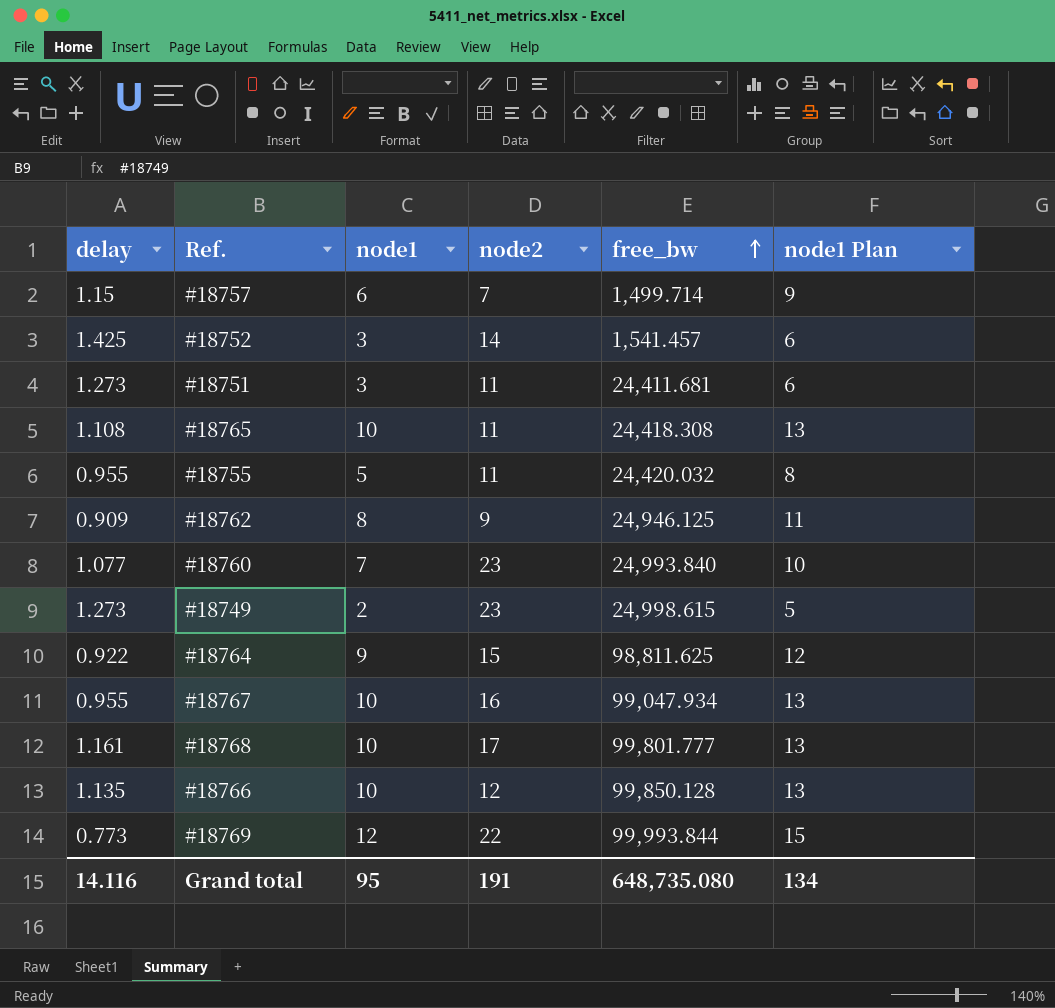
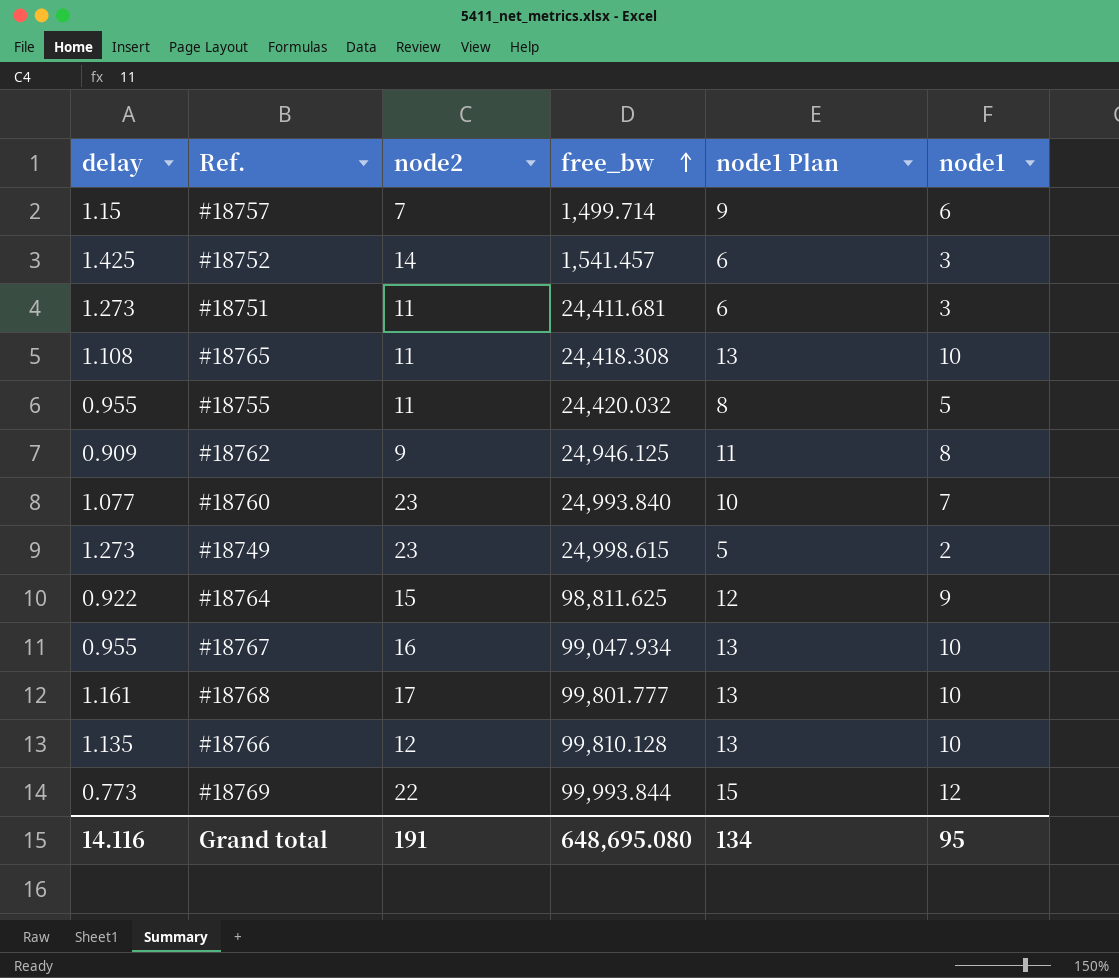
column node1 | position: 3 -> 6
#18766 | free_bw: 99,850.128 -> 99,810.128
Grand total | free_bw: 648,735.080 -> 648,695.080

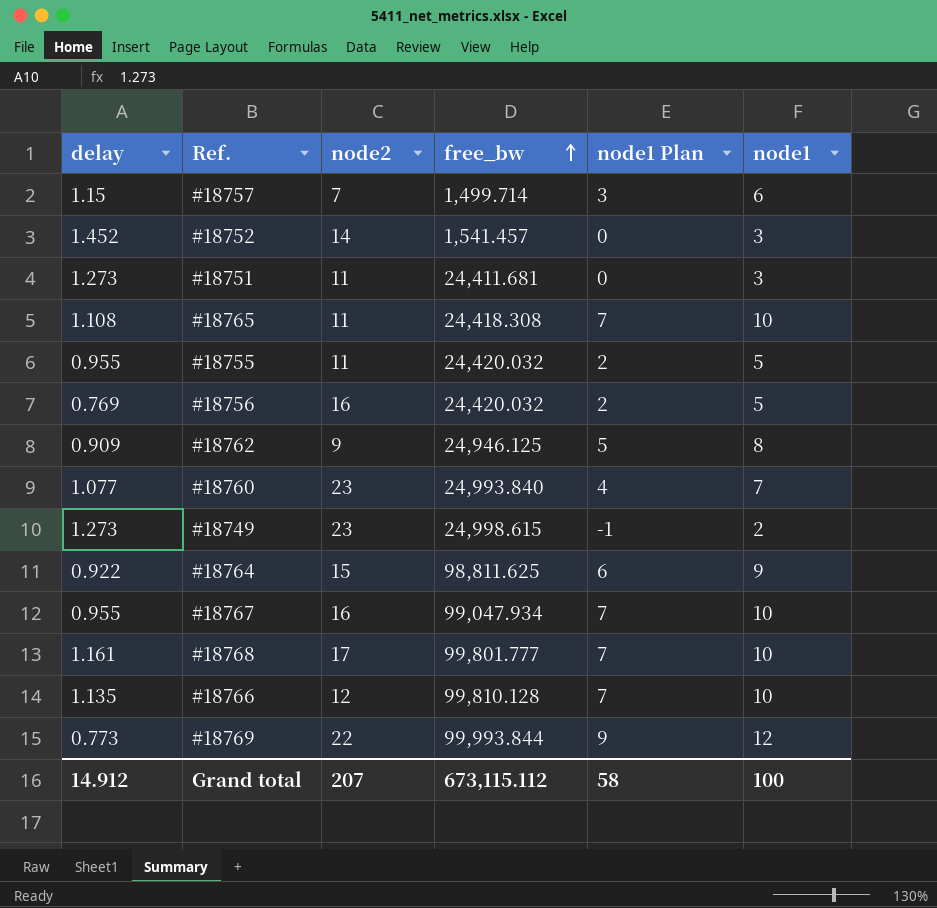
column node1 Plan | formula: [node1] + 3 -> [node1] - 3
#18752 | delay: 1.425 -> 1.452
row #18756: none -> 0.769 | 16 | 24,420.032 | 2 | 5
Grand total | delay: 14.116 -> 14.912
Grand total | node2: 191 -> 207
Grand total | free_bw: 648,695.080 -> 673,115.112
Grand total | node1 Plan: 134 -> 58
Grand total | node1: 95 -> 100

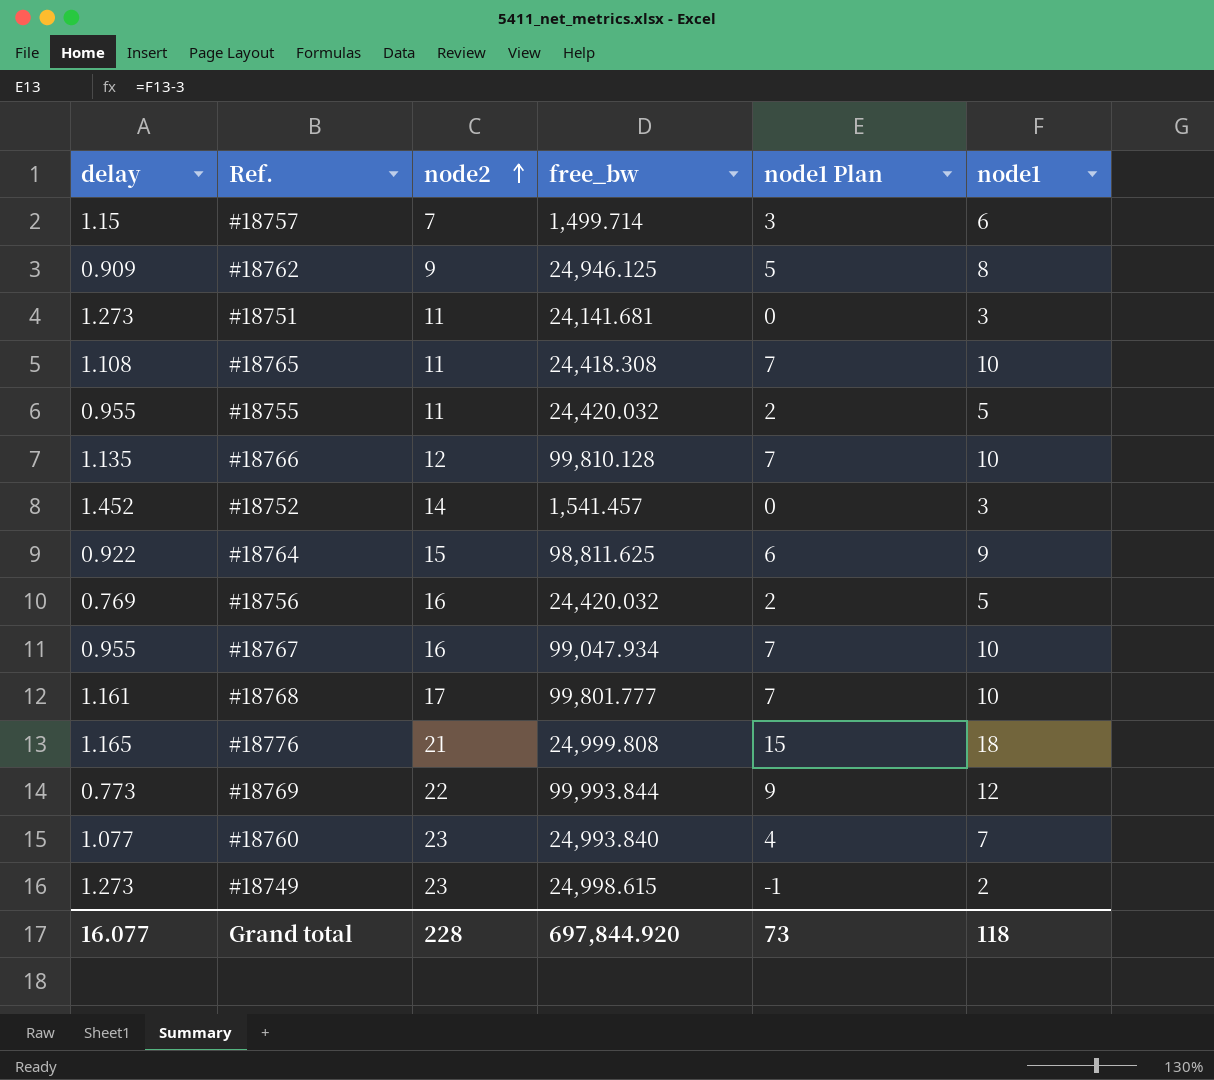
row order: free_bw ascending -> node2 ascending
#18751 | free_bw: 24,411.681 -> 24,141.681
row #18776: none -> 1.165 | 21 | 24,999.808 | 15 | 18
Grand total | delay: 14.912 -> 16.077
Grand total | node2: 207 -> 228
Grand total | free_bw: 673,115.112 -> 697,844.920
Grand total | node1 Plan: 58 -> 73
Grand total | node1: 100 -> 118

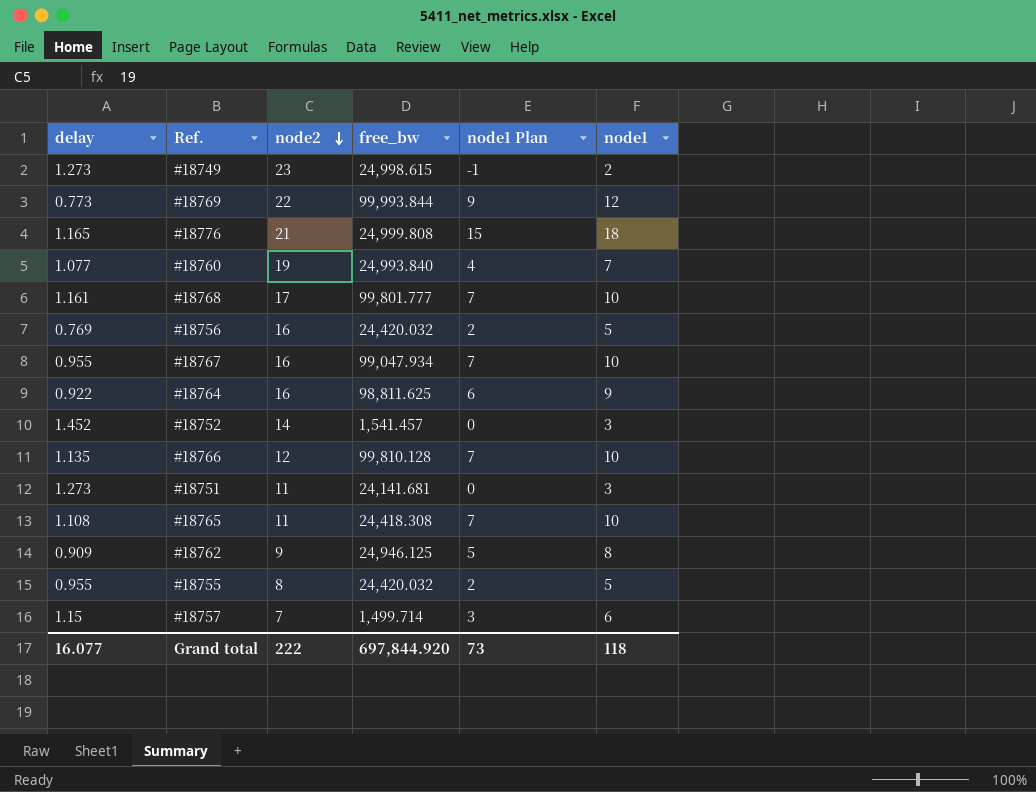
row order: node2 ascending -> node2 descending
#18760 | node2: 23 -> 19
#18764 | node2: 15 -> 16
#18755 | node2: 11 -> 8
Grand total | node2: 228 -> 222

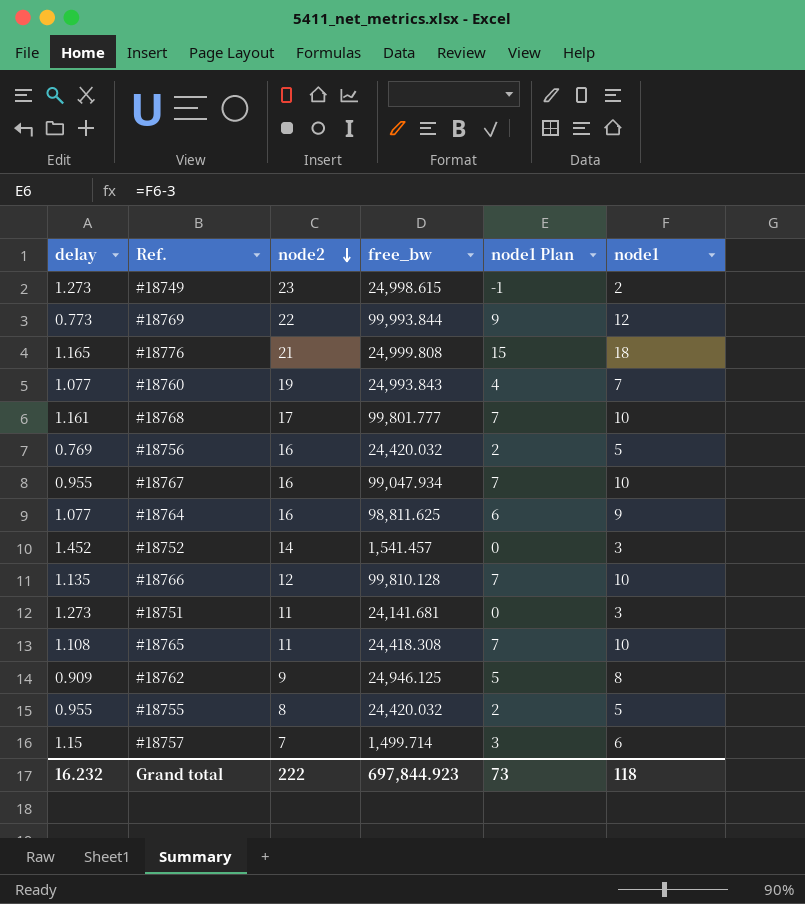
#18760 | free_bw: 24,993.840 -> 24,993.843
#18764 | delay: 0.922 -> 1.077
Grand total | delay: 16.077 -> 16.232
Grand total | free_bw: 697,844.920 -> 697,844.923

